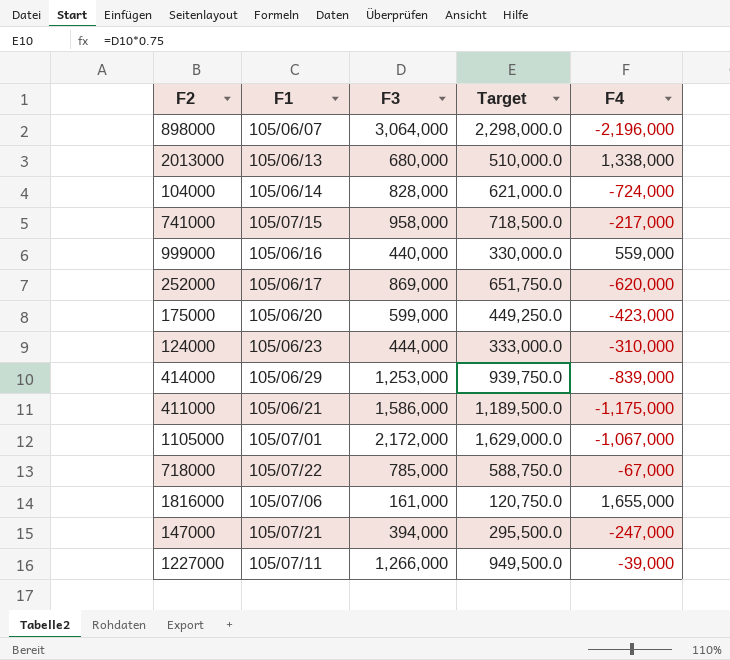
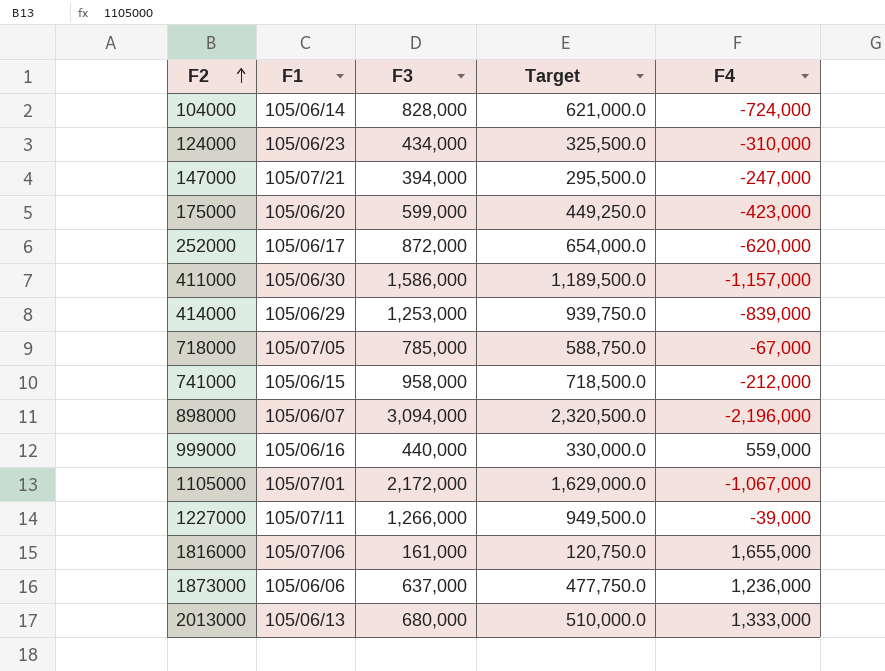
row order: none -> F2 ascending
124000 | F3: 444,000 -> 434,000
124000 | Target: 333,000.0 -> 325,500.0
252000 | F3: 869,000 -> 872,000
252000 | Target: 651,750.0 -> 654,000.0
411000 | F1: 105/06/21 -> 105/06/30
411000 | F4: -1,175,000 -> -1,157,000
718000 | F1: 105/07/22 -> 105/07/05
741000 | F1: 105/07/15 -> 105/06/15
741000 | F4: -217,000 -> -212,000
898000 | F3: 3,064,000 -> 3,094,000
898000 | Target: 2,298,000.0 -> 2,320,500.0
row 1873000: none -> 105/06/06 | 637,000 | 477,750.0 | 1,236,000
2013000 | F4: 1,338,000 -> 1,333,000

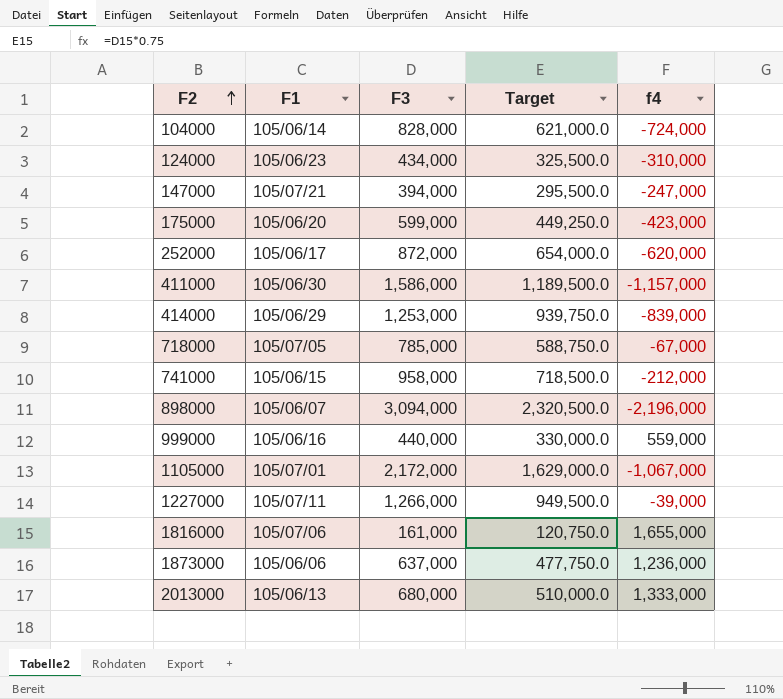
column name: F4 -> f4

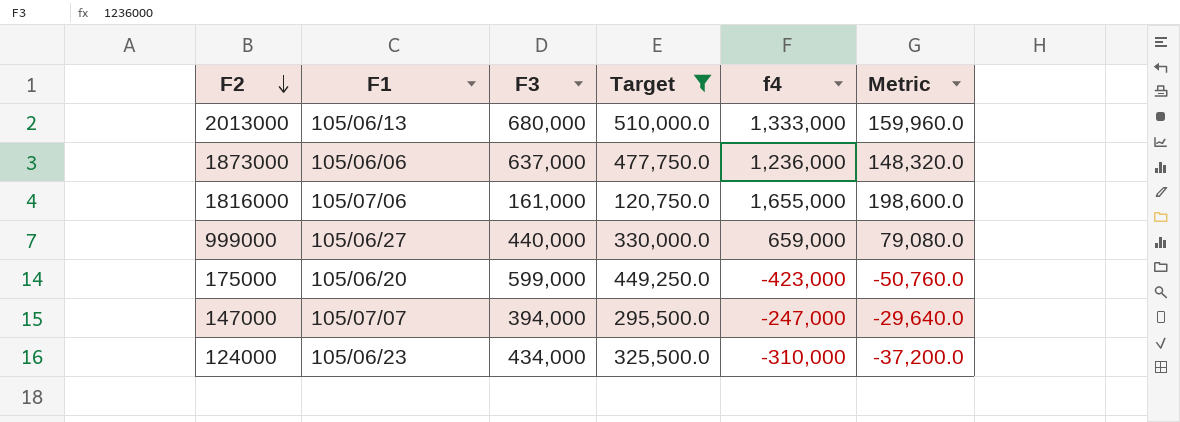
filter: none -> Target <= 510,000.0
row order: F2 ascending -> F2 descending
column Metric | formula: none -> [f4] * 0.12
999000 | F1: 105/06/16 -> 105/06/27
999000 | f4: 559,000 -> 659,000
147000 | F1: 105/07/21 -> 105/07/07

